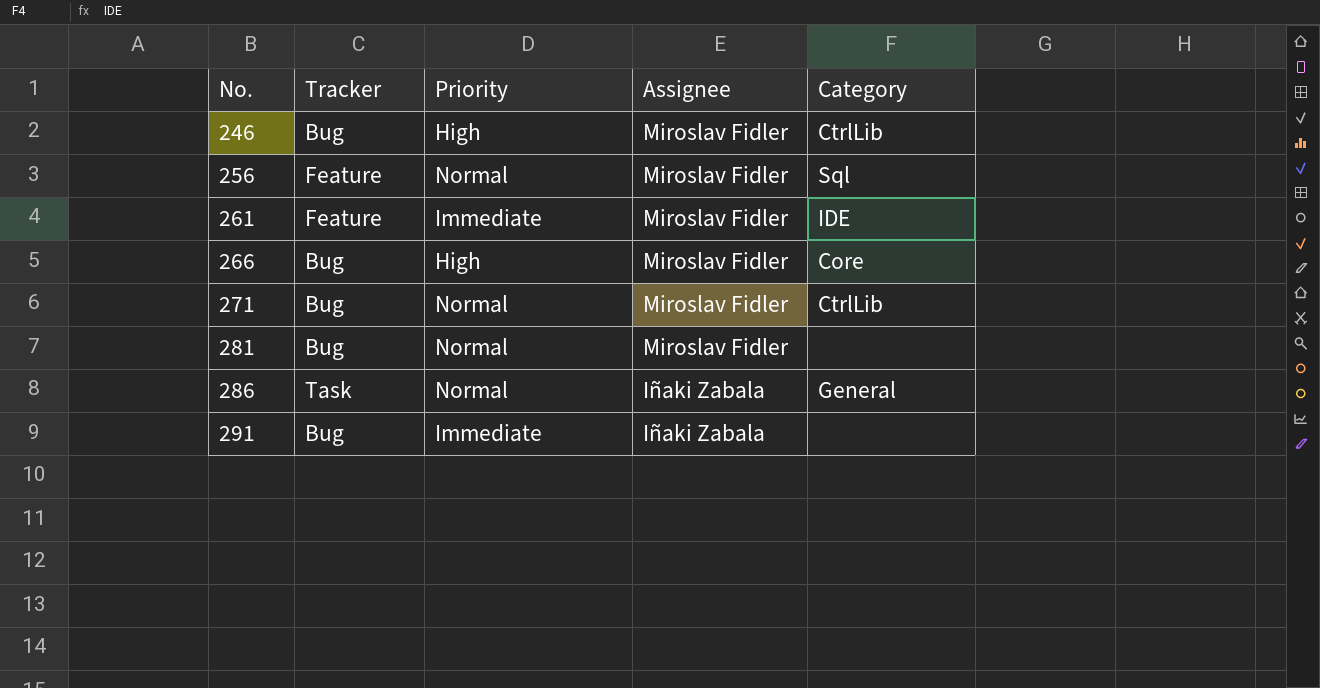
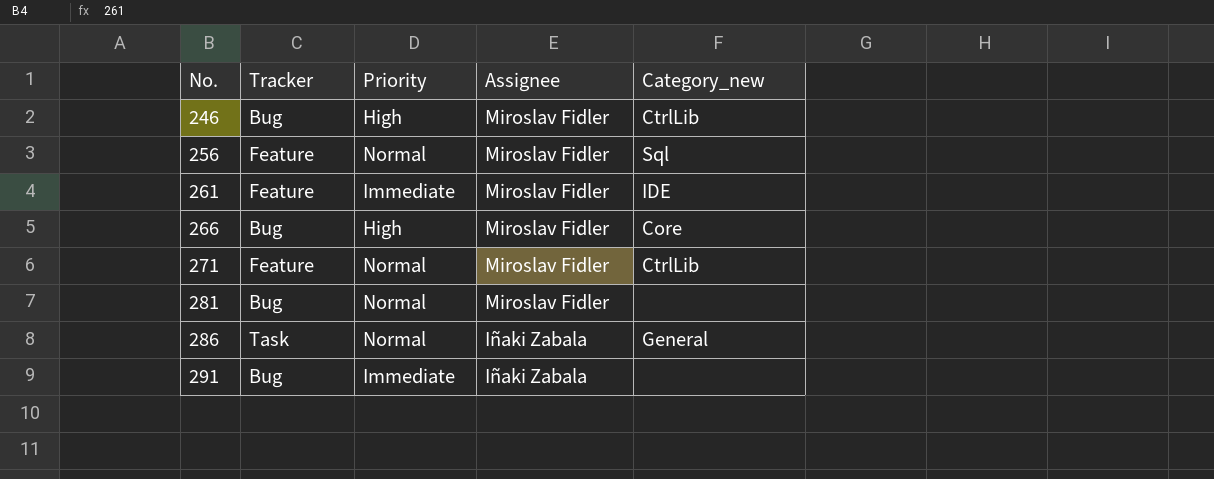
column name: Category -> Category_new
271 | Tracker: Bug -> Feature

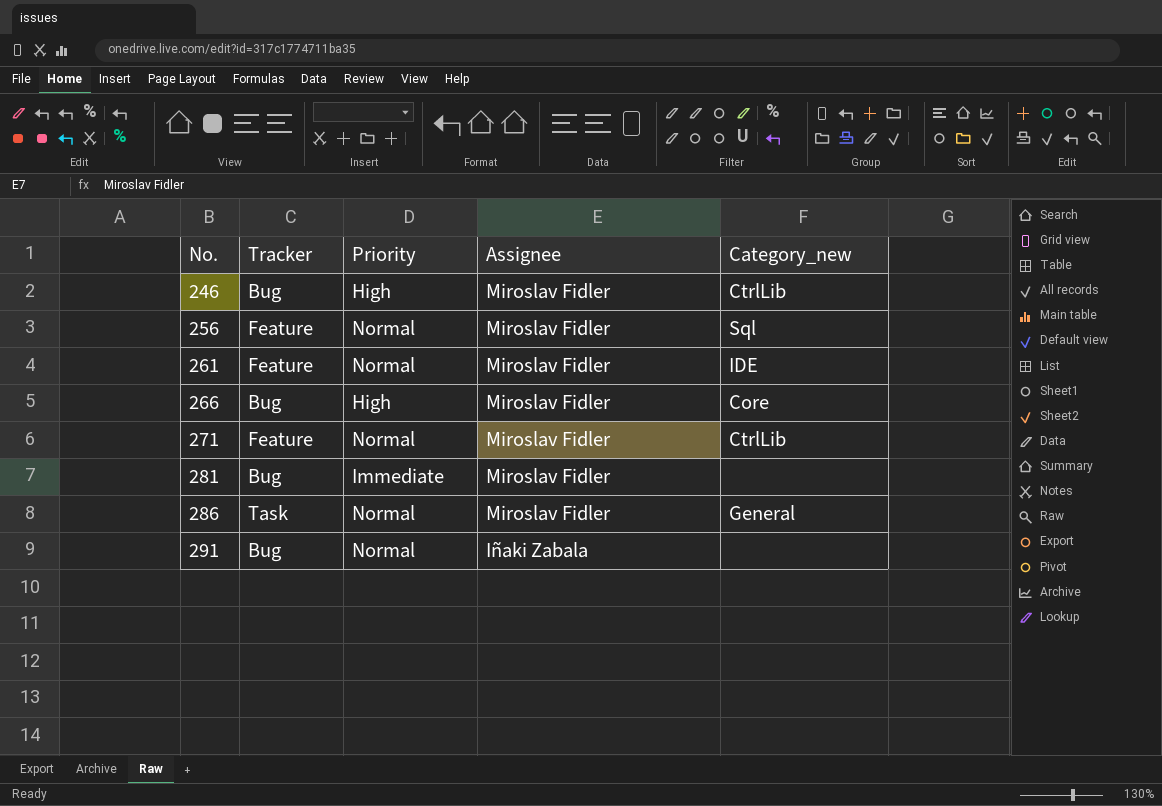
261 | Priority: Immediate -> Normal
281 | Priority: Normal -> Immediate
286 | Assignee: Iñaki Zabala -> Miroslav Fidler
291 | Priority: Immediate -> Normal

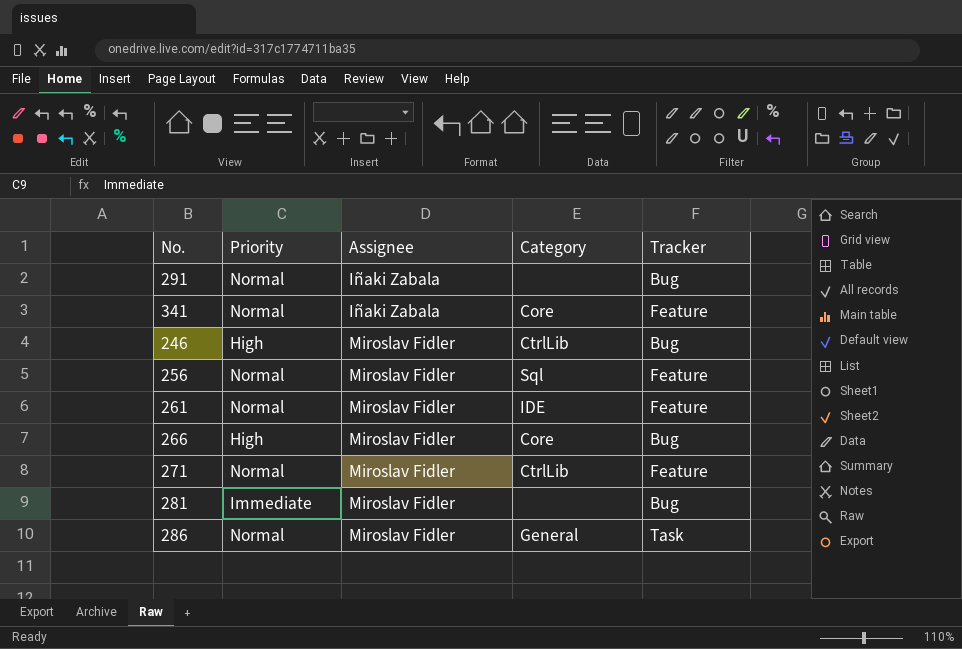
row order: No. ascending -> Assignee ascending
column name: Category_new -> Category
column Tracker | position: 2 -> 5
row 341: none -> Normal | Iñaki Zabala | Core | Feature

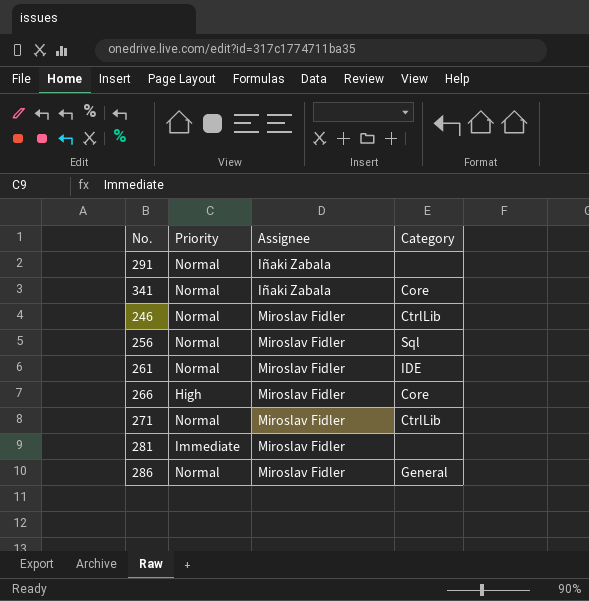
column Tracker | position: 5 -> none
246 | Priority: High -> Normal

